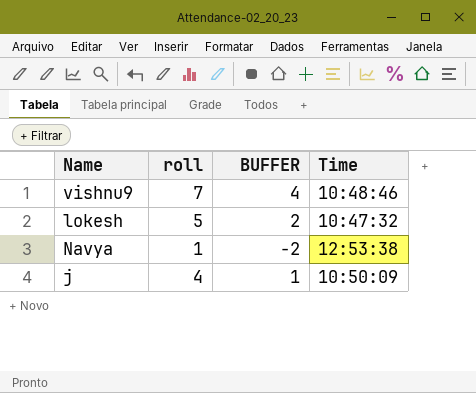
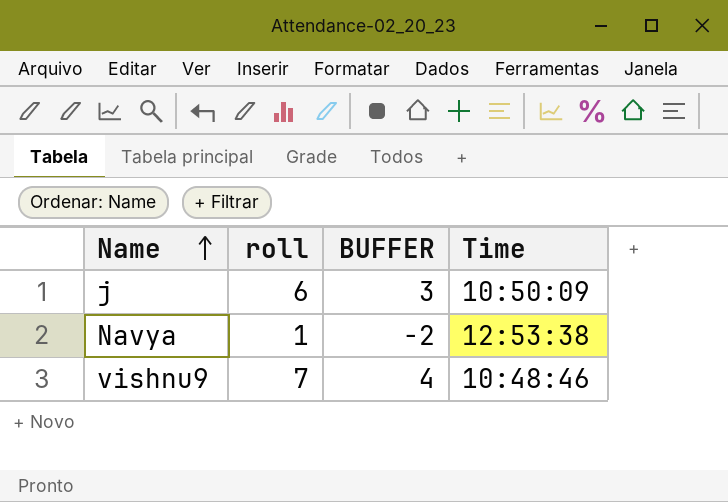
row order: none -> Name ascending
row lokesh: 5 | 2 | 10:47:32 -> none
j | roll: 4 -> 6
j | BUFFER: 1 -> 3

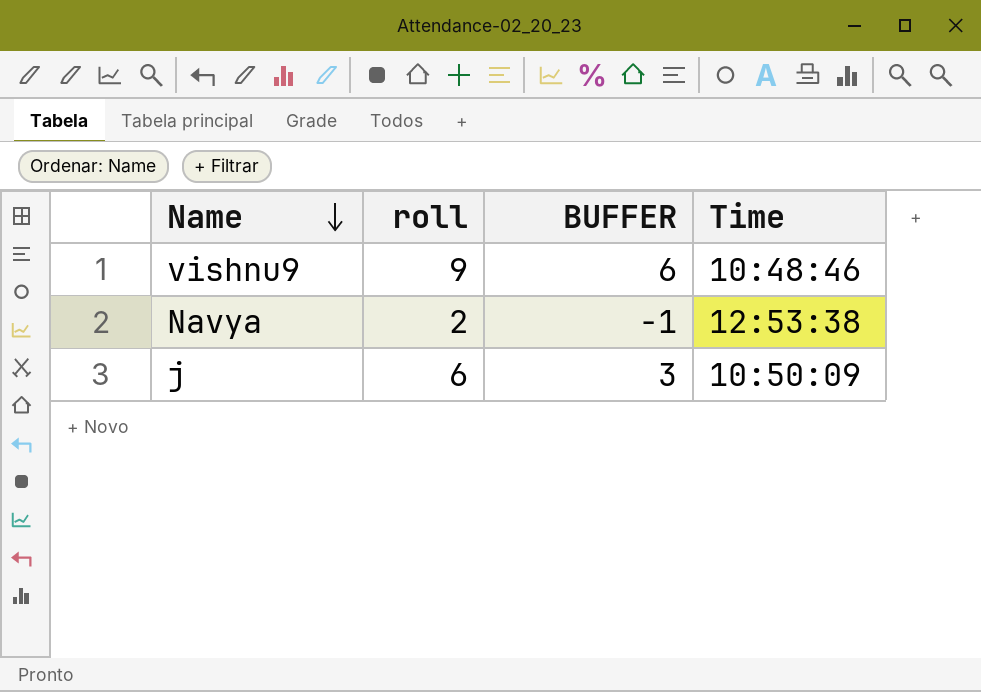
row order: Name ascending -> Name descending
vishnu9 | roll: 7 -> 9
vishnu9 | BUFFER: 4 -> 6
Navya | roll: 1 -> 2
Navya | BUFFER: -2 -> -1

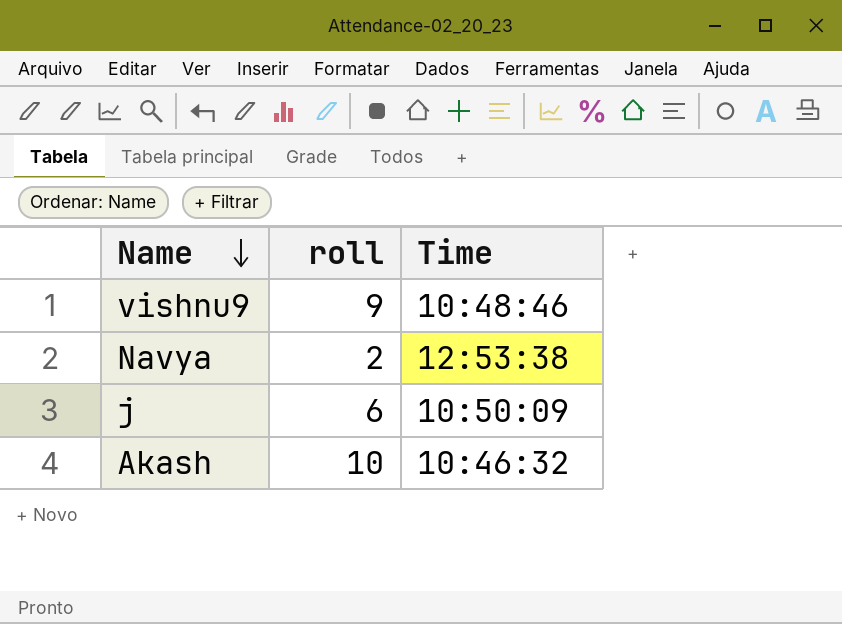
column BUFFER | formula: [roll] - 3 -> none
row Akash: none -> 10 | 10:46:32

